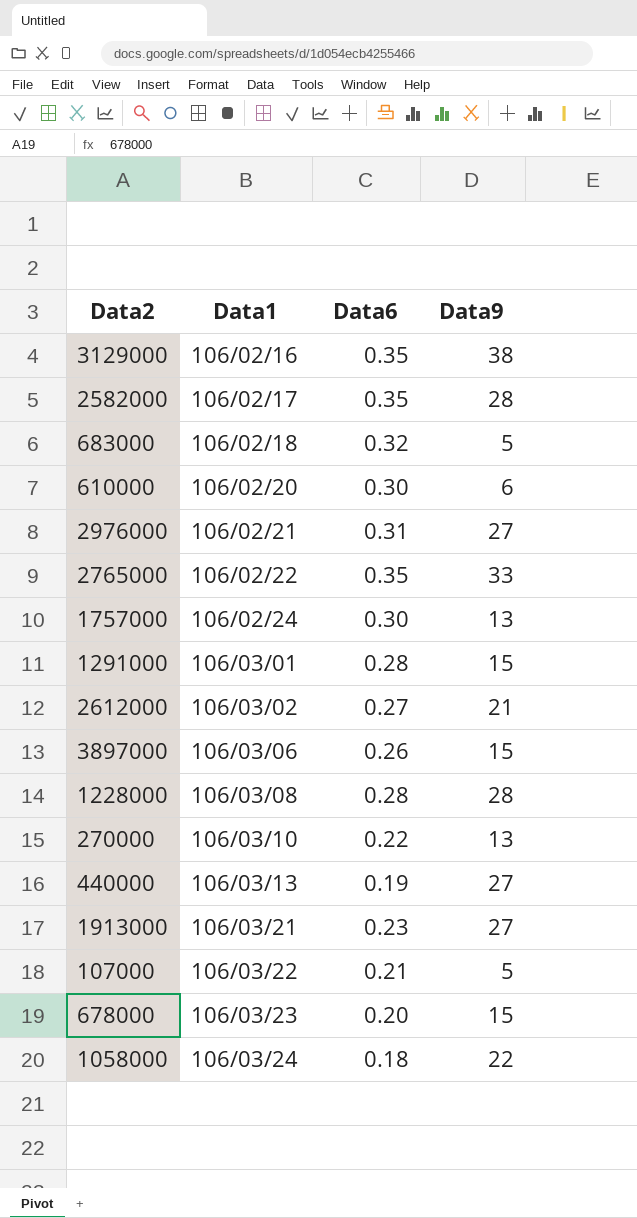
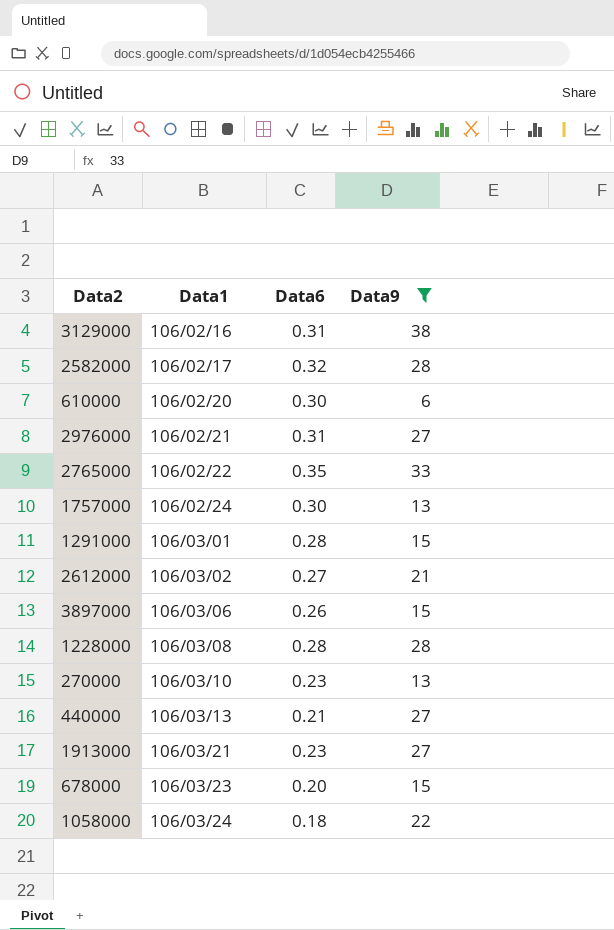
filter: none -> Data9 != 5
3129000 | Data6: 0.35 -> 0.31
2582000 | Data6: 0.35 -> 0.32
270000 | Data6: 0.22 -> 0.23
440000 | Data6: 0.19 -> 0.21

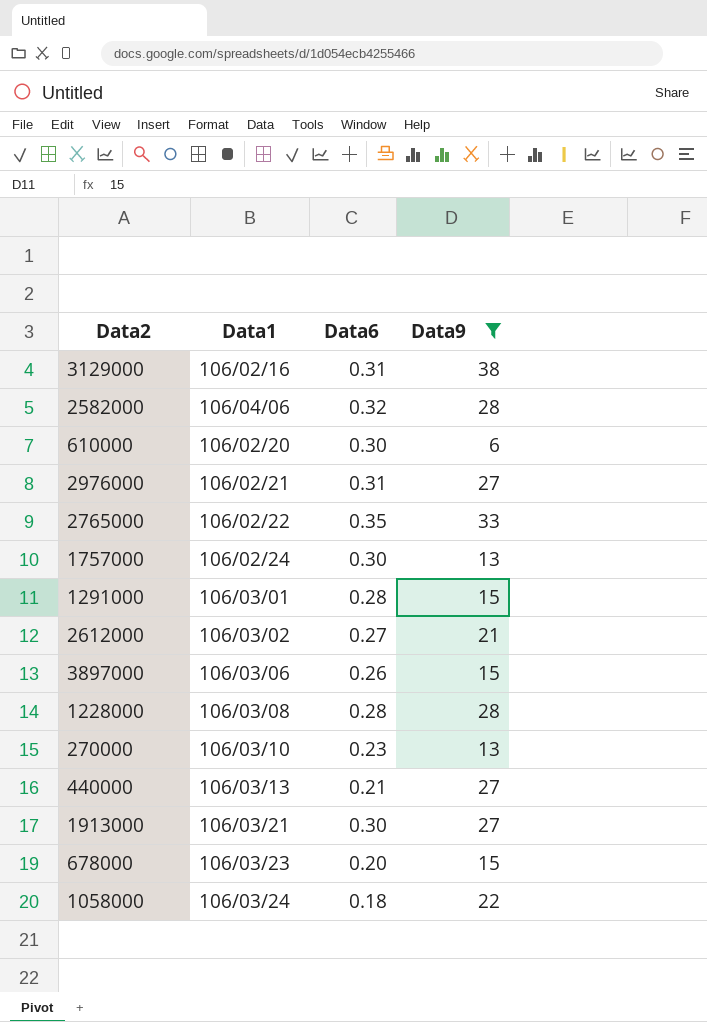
2582000 | Data1: 106/02/17 -> 106/04/06
1913000 | Data6: 0.23 -> 0.30

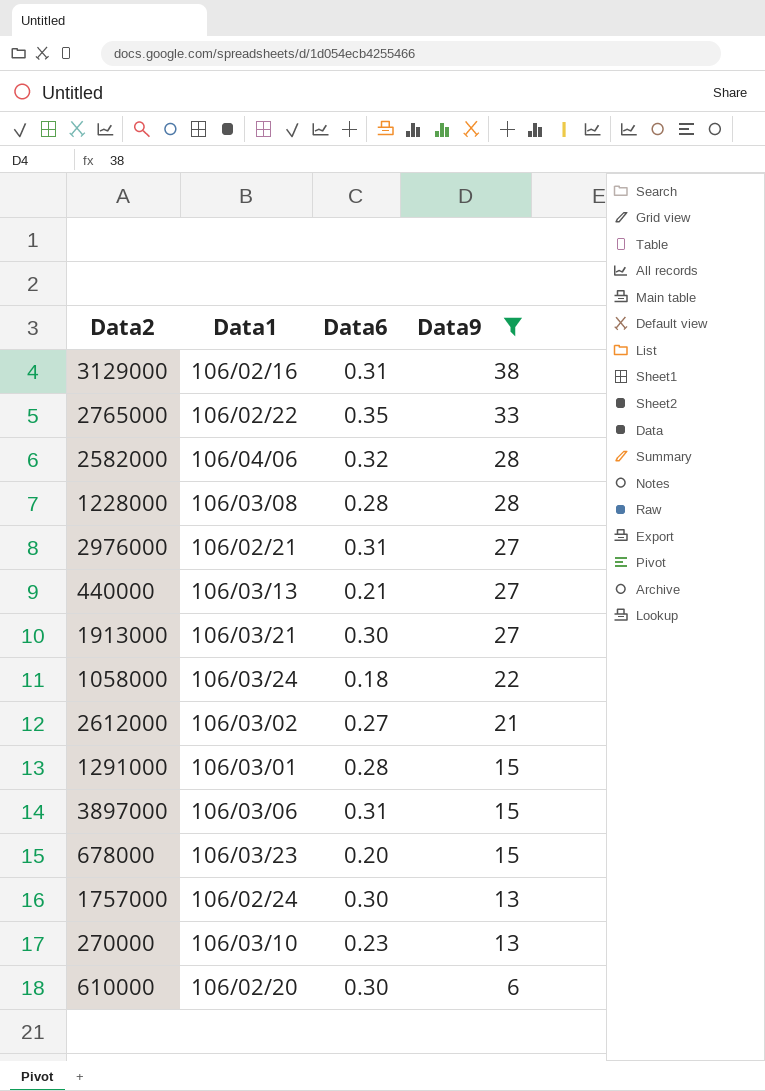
row order: none -> Data9 descending
3897000 | Data6: 0.26 -> 0.31

